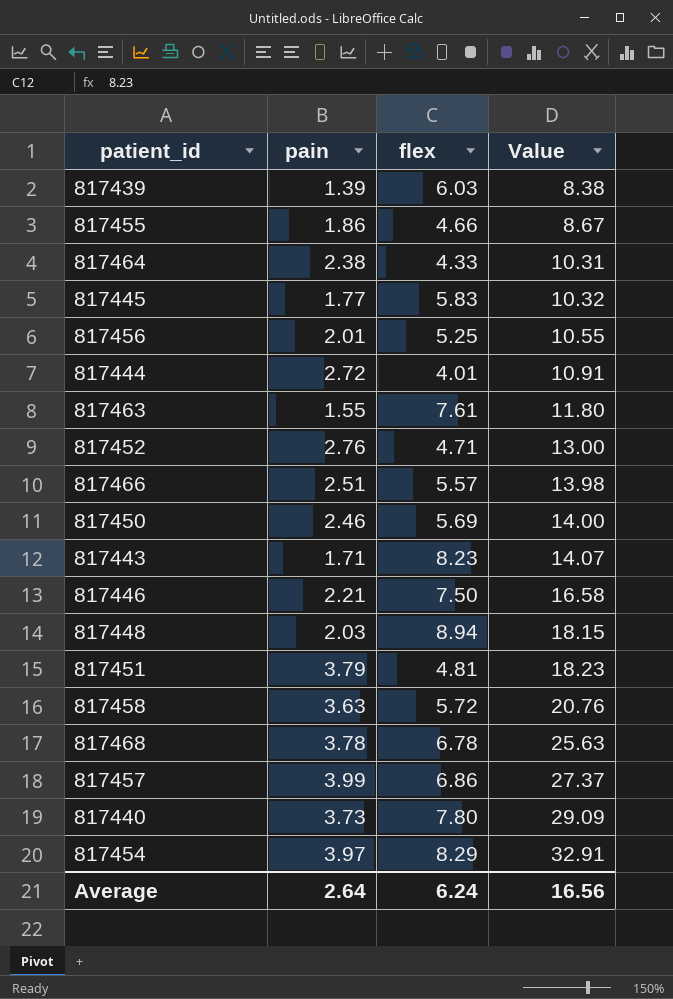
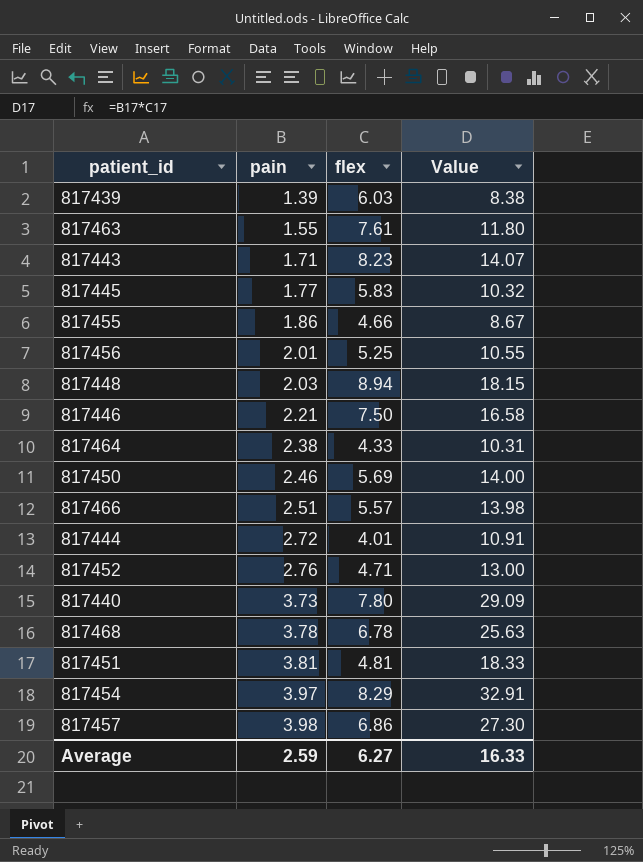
row order: Value ascending -> pain ascending
row 817458: 3.63 | 5.72 | 20.76 -> none
817451 | pain: 3.79 -> 3.81
817451 | Value: 18.23 -> 18.33
817457 | pain: 3.99 -> 3.98
817457 | Value: 27.37 -> 27.30
Average | pain: 2.64 -> 2.59
Average | flex: 6.24 -> 6.27
Average | Value: 16.56 -> 16.33

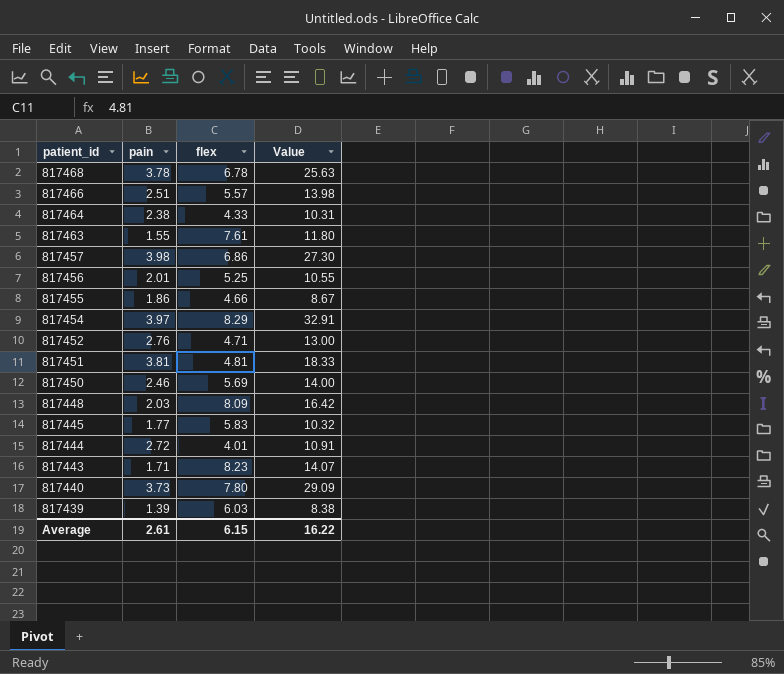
row order: pain ascending -> patient_id descending
row 817446: 2.21 | 7.50 | 16.58 -> none
817448 | flex: 8.94 -> 8.09
817448 | Value: 18.15 -> 16.42
Average | pain: 2.59 -> 2.61
Average | flex: 6.27 -> 6.15
Average | Value: 16.33 -> 16.22

